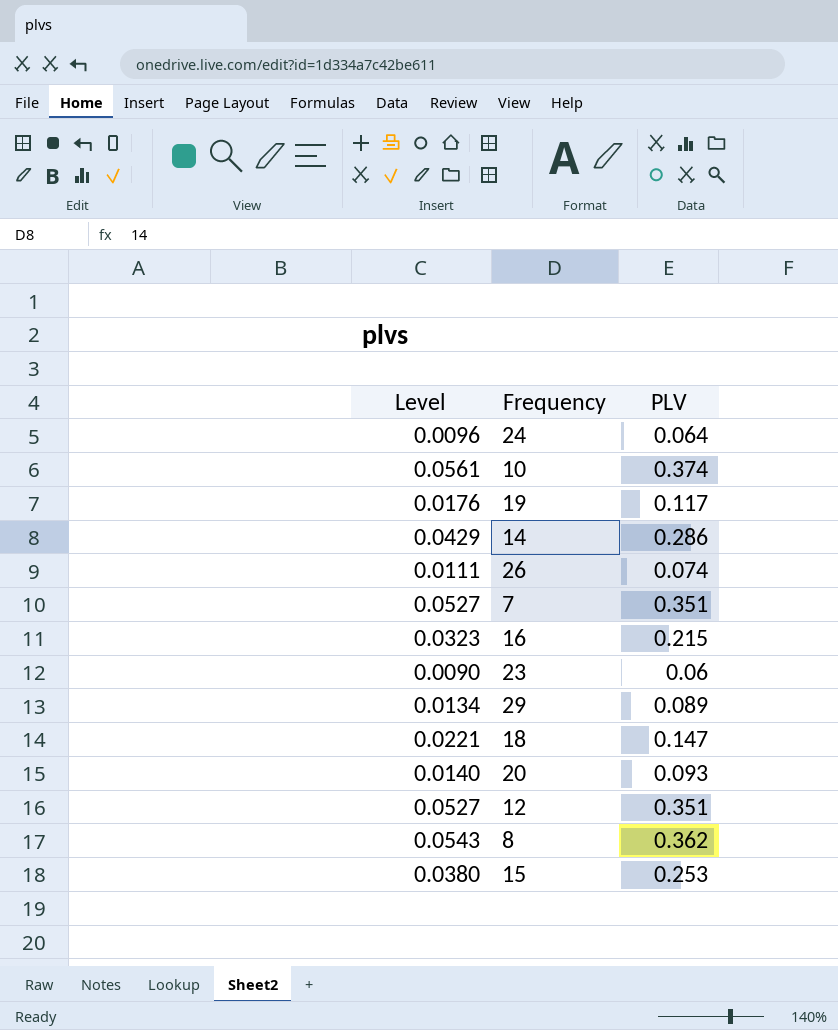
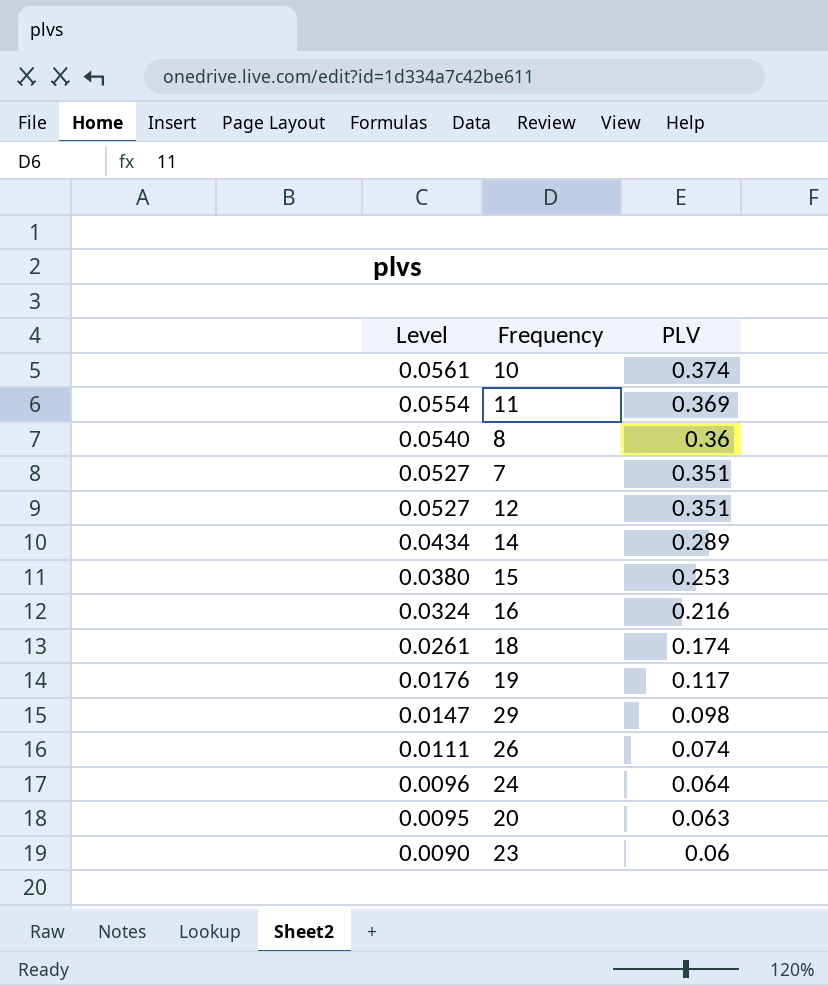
row order: none -> Level descending
row 11: none -> 0.0554 | 0.369
8 | Level: 0.0543 -> 0.0540
8 | PLV: 0.362 -> 0.36
14 | Level: 0.0429 -> 0.0434
14 | PLV: 0.286 -> 0.289
16 | Level: 0.0323 -> 0.0324
16 | PLV: 0.215 -> 0.216
18 | Level: 0.0221 -> 0.0261
18 | PLV: 0.147 -> 0.174
29 | Level: 0.0134 -> 0.0147
29 | PLV: 0.089 -> 0.098
20 | Level: 0.0140 -> 0.0095
20 | PLV: 0.093 -> 0.063

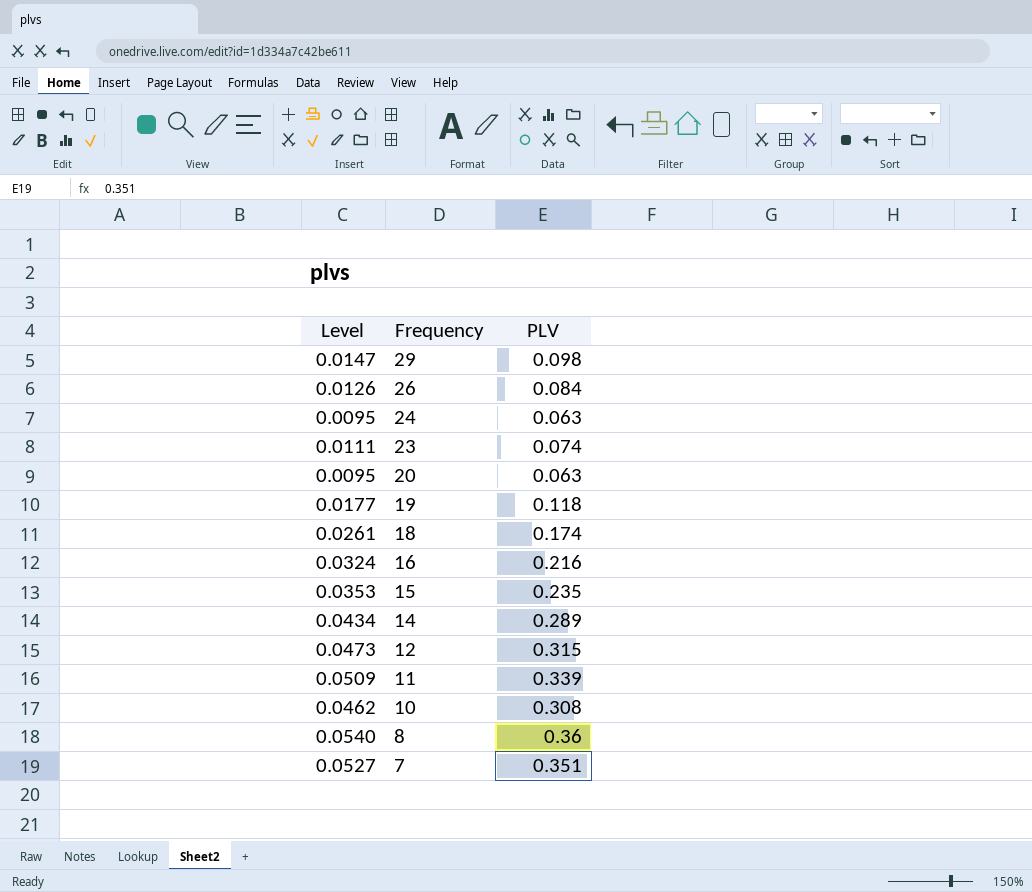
row order: Level descending -> Frequency descending
26 | Level: 0.0111 -> 0.0126
26 | PLV: 0.074 -> 0.084
24 | Level: 0.0096 -> 0.0095
24 | PLV: 0.064 -> 0.063
23 | Level: 0.0090 -> 0.0111
23 | PLV: 0.06 -> 0.074
19 | Level: 0.0176 -> 0.0177
19 | PLV: 0.117 -> 0.118
15 | Level: 0.0380 -> 0.0353
15 | PLV: 0.253 -> 0.235
12 | Level: 0.0527 -> 0.0473
12 | PLV: 0.351 -> 0.315
11 | Level: 0.0554 -> 0.0509
11 | PLV: 0.369 -> 0.339
10 | Level: 0.0561 -> 0.0462
10 | PLV: 0.374 -> 0.308

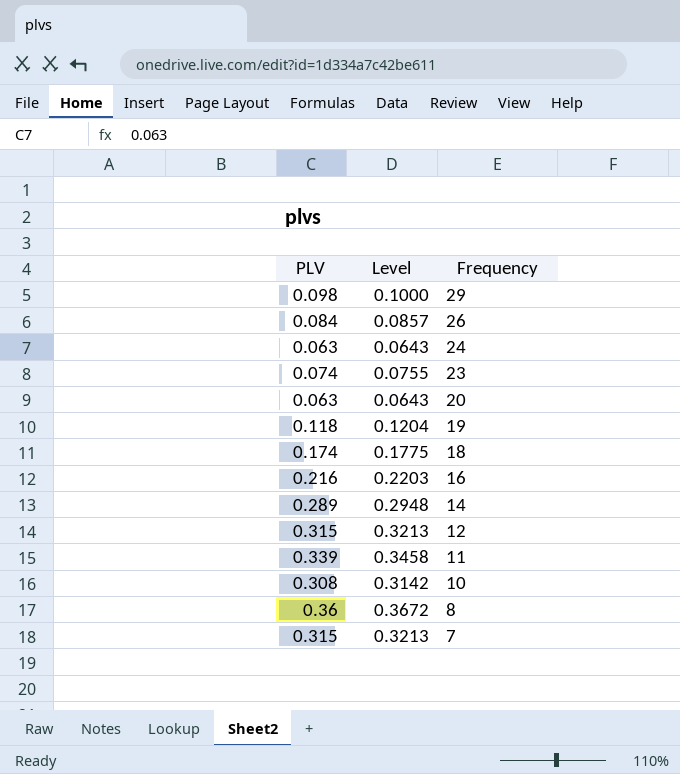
column PLV | position: 3 -> 1
column Level | formula: [PLV] * 0.15 -> [PLV] * 1.02
row 15: 0.0353 | 0.235 -> none
7 | PLV: 0.351 -> 0.315

